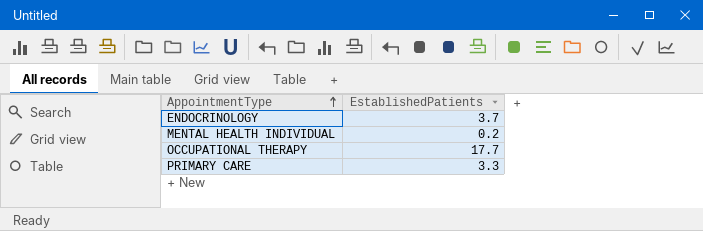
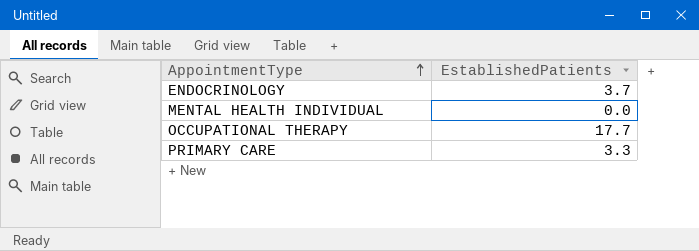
MENTAL HEALTH INDIVIDUAL | EstablishedPatients: 0.2 -> 0.0

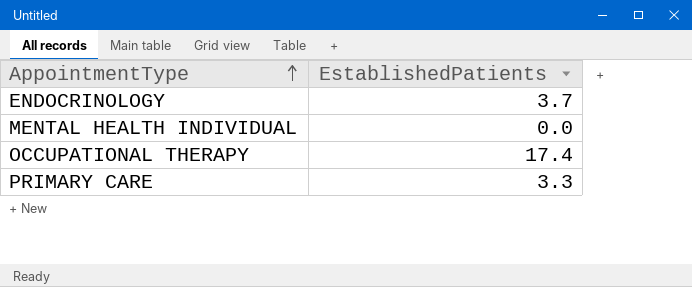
OCCUPATIONAL THERAPY | EstablishedPatients: 17.7 -> 17.4

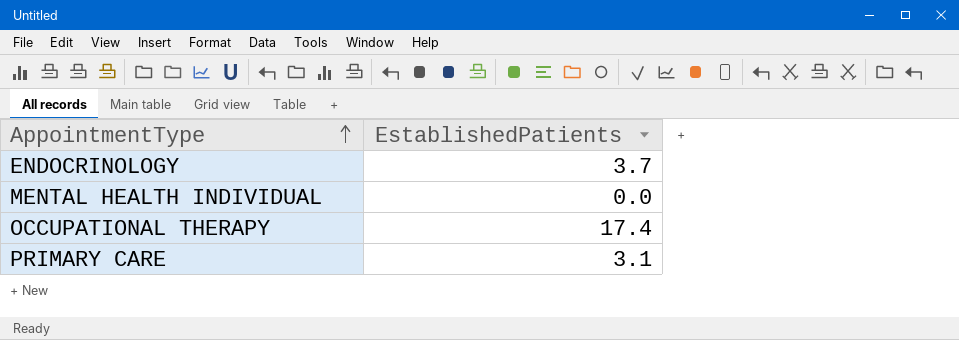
PRIMARY CARE | EstablishedPatients: 3.3 -> 3.1

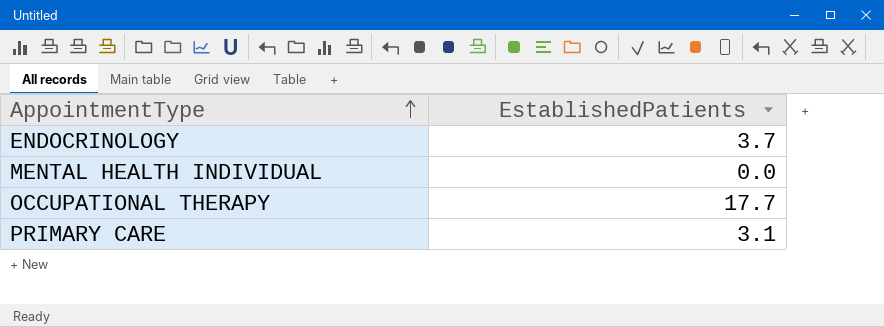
OCCUPATIONAL THERAPY | EstablishedPatients: 17.4 -> 17.7

